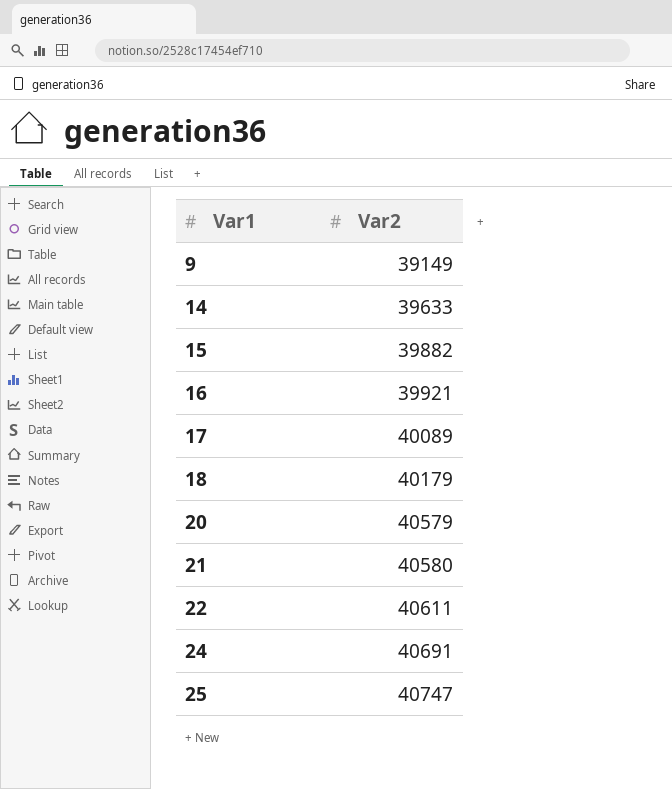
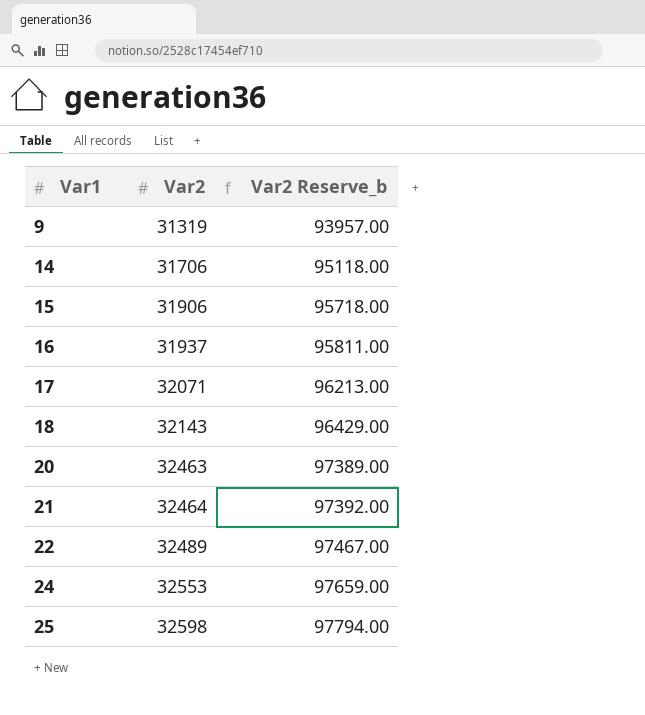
column Var2 Reserve_b | formula: none -> [Var2] * 3
9 | Var2: 39149 -> 31319
14 | Var2: 39633 -> 31706
15 | Var2: 39882 -> 31906
16 | Var2: 39921 -> 31937
17 | Var2: 40089 -> 32071
18 | Var2: 40179 -> 32143
20 | Var2: 40579 -> 32463
21 | Var2: 40580 -> 32464
22 | Var2: 40611 -> 32489
24 | Var2: 40691 -> 32553
25 | Var2: 40747 -> 32598

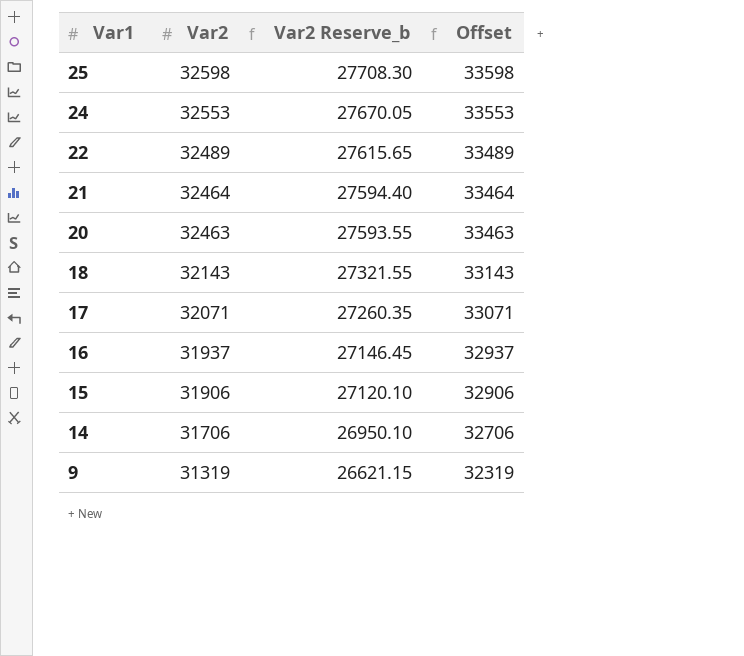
row order: Var1 ascending -> Var1 descending
column Var2 Reserve_b | formula: [Var2] * 3 -> [Var2] * 0.85
column Offset | formula: none -> [Var2] + 1000

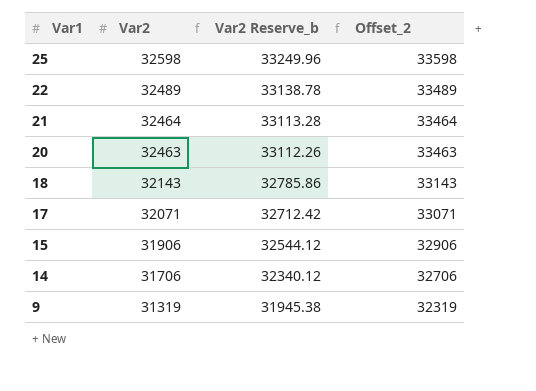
column Var2 Reserve_b | formula: [Var2] * 0.85 -> [Var2] * 1.02
column name: Offset -> Offset_2
row 24: 32553 | 27670.05 | 33553 -> none
row 16: 31937 | 27146.45 | 32937 -> none

